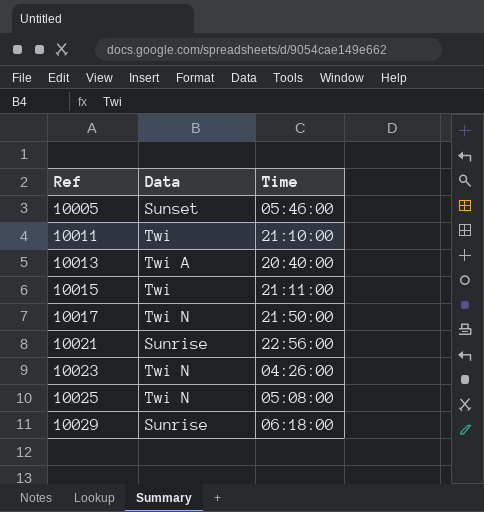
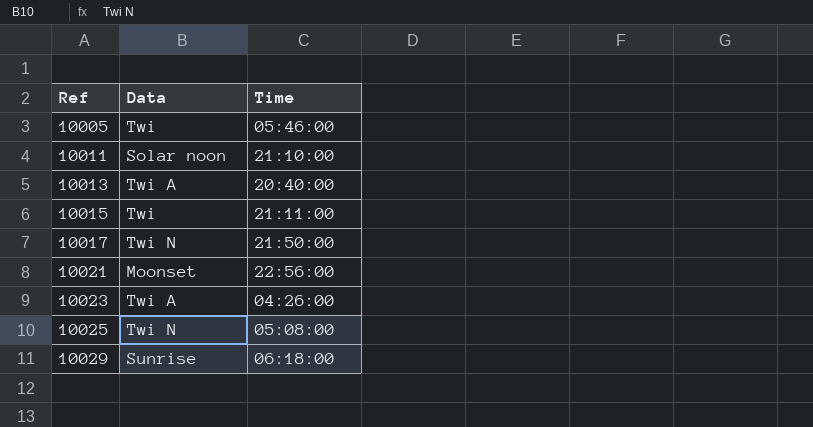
10005 | Data: Sunset -> Twi
10011 | Data: Twi -> Solar noon
10021 | Data: Sunrise -> Moonset
10023 | Data: Twi N -> Twi A

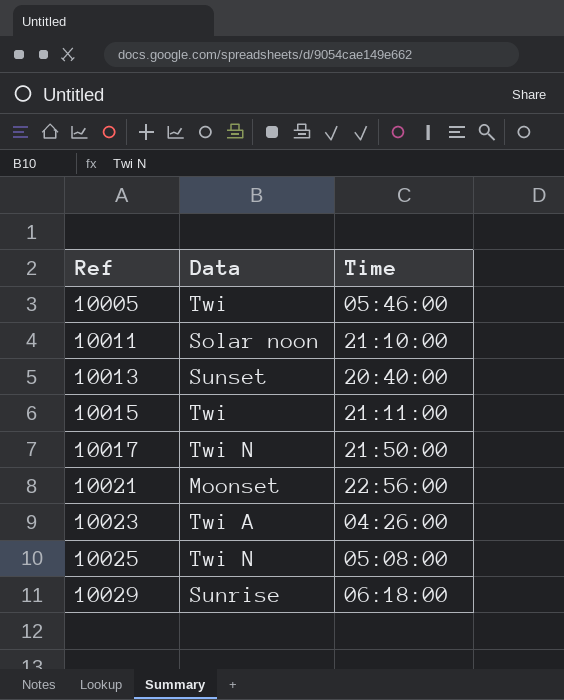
10013 | Data: Twi A -> Sunset

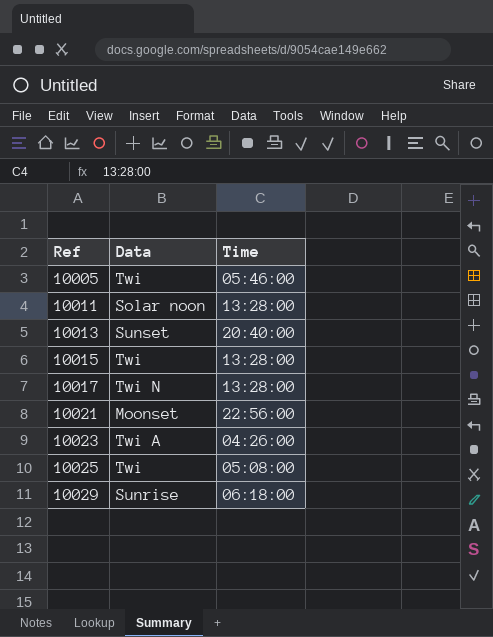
10011 | Time: 21:10:00 -> 13:28:00
10015 | Time: 21:11:00 -> 13:28:00
10017 | Time: 21:50:00 -> 13:28:00
10025 | Data: Twi N -> Twi

